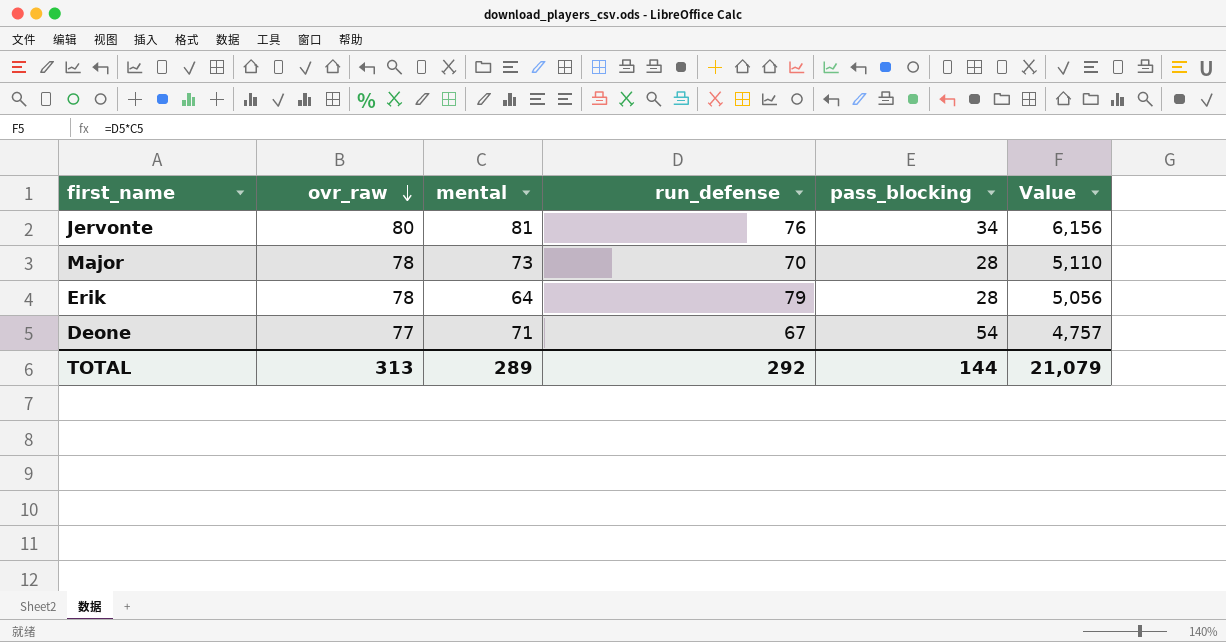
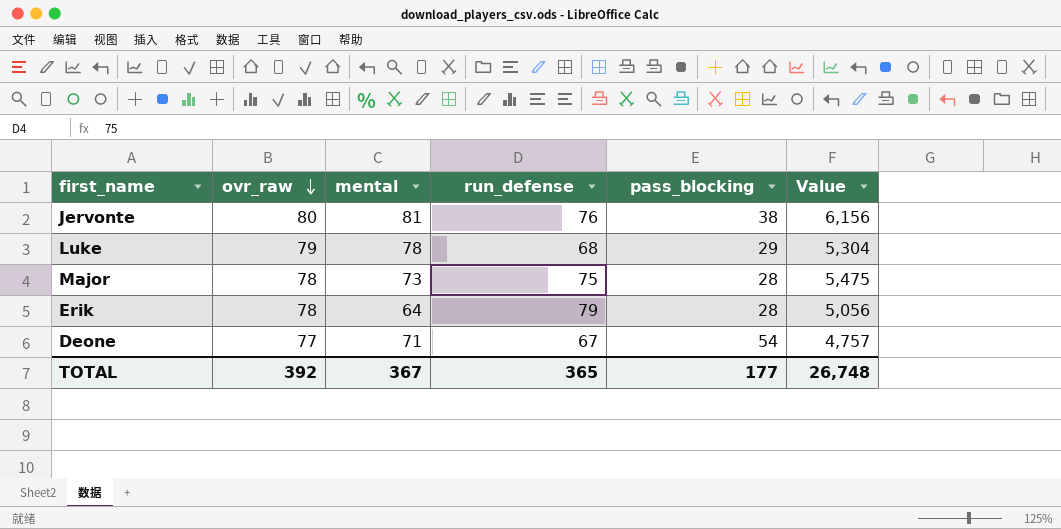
Jervonte | pass_blocking: 34 -> 38
row Luke: none -> 79 | 78 | 68 | 29 | 5,304
Major | run_defense: 70 -> 75
Major | Value: 5,110 -> 5,475
TOTAL | ovr_raw: 313 -> 392
TOTAL | mental: 289 -> 367
TOTAL | run_defense: 292 -> 365
TOTAL | pass_blocking: 144 -> 177
TOTAL | Value: 21,079 -> 26,748

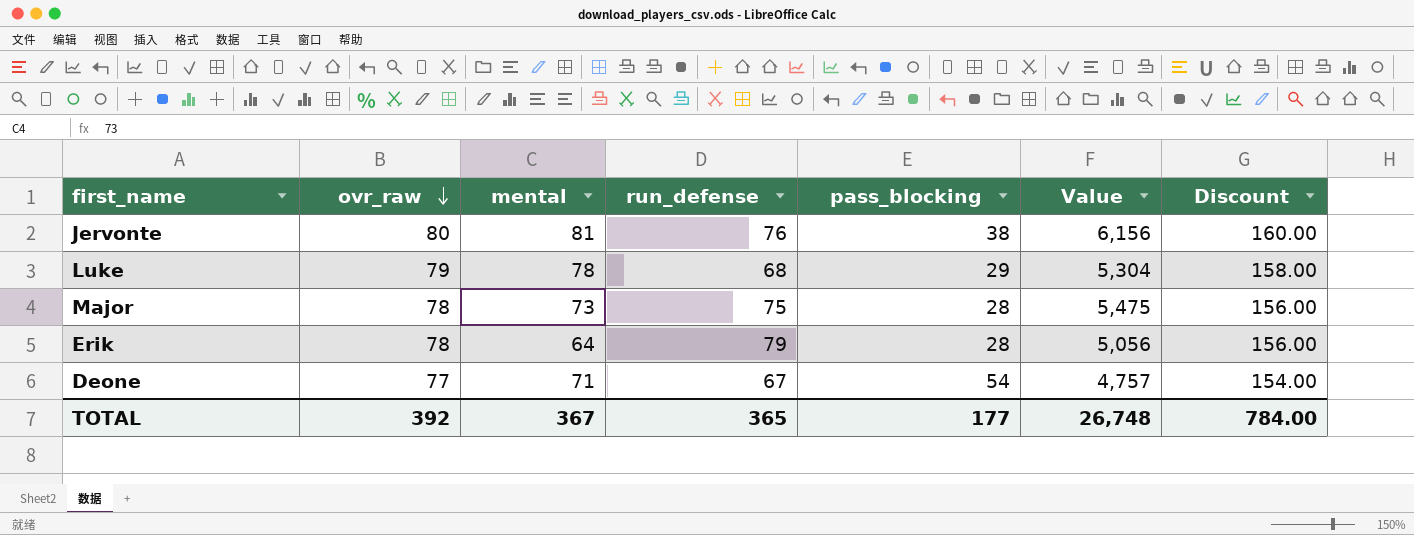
column Discount | formula: none -> [ovr_raw] * 2

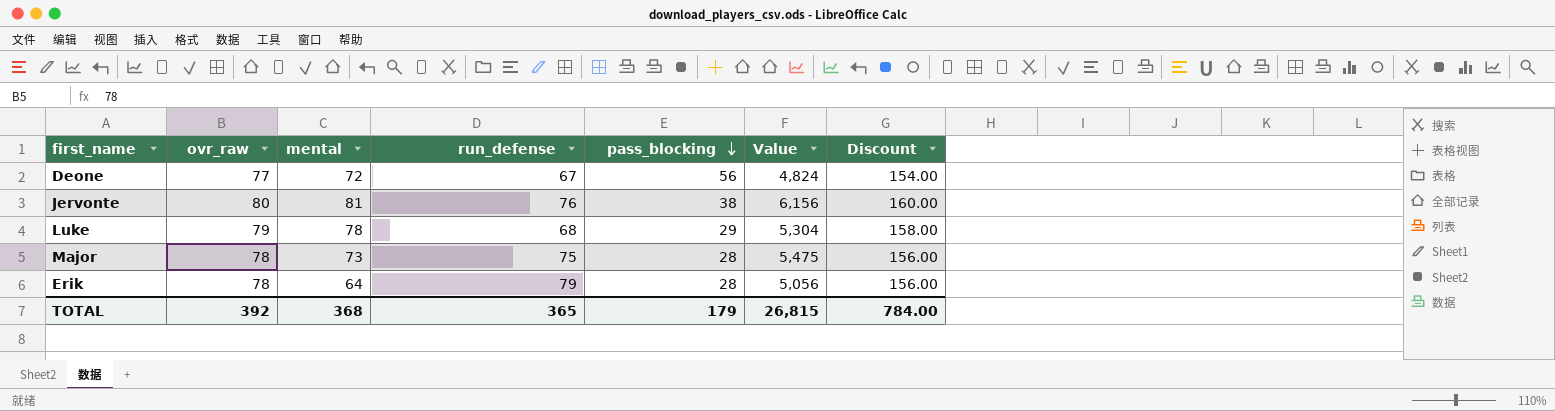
row order: ovr_raw descending -> pass_blocking descending
Deone | mental: 71 -> 72
Deone | pass_blocking: 54 -> 56
Deone | Value: 4,757 -> 4,824
TOTAL | mental: 367 -> 368
TOTAL | pass_blocking: 177 -> 179
TOTAL | Value: 26,748 -> 26,815

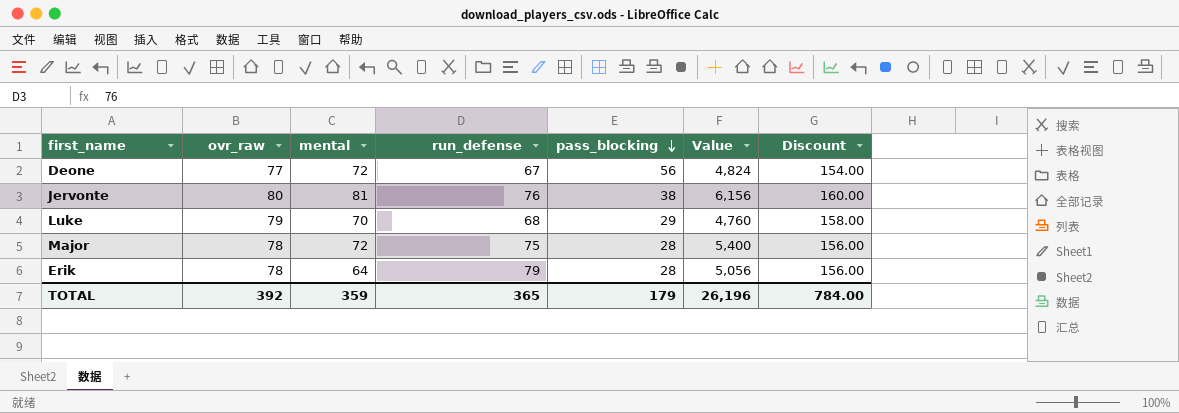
Luke | mental: 78 -> 70
Luke | Value: 5,304 -> 4,760
Major | mental: 73 -> 72
Major | Value: 5,475 -> 5,400
TOTAL | mental: 368 -> 359
TOTAL | Value: 26,815 -> 26,196

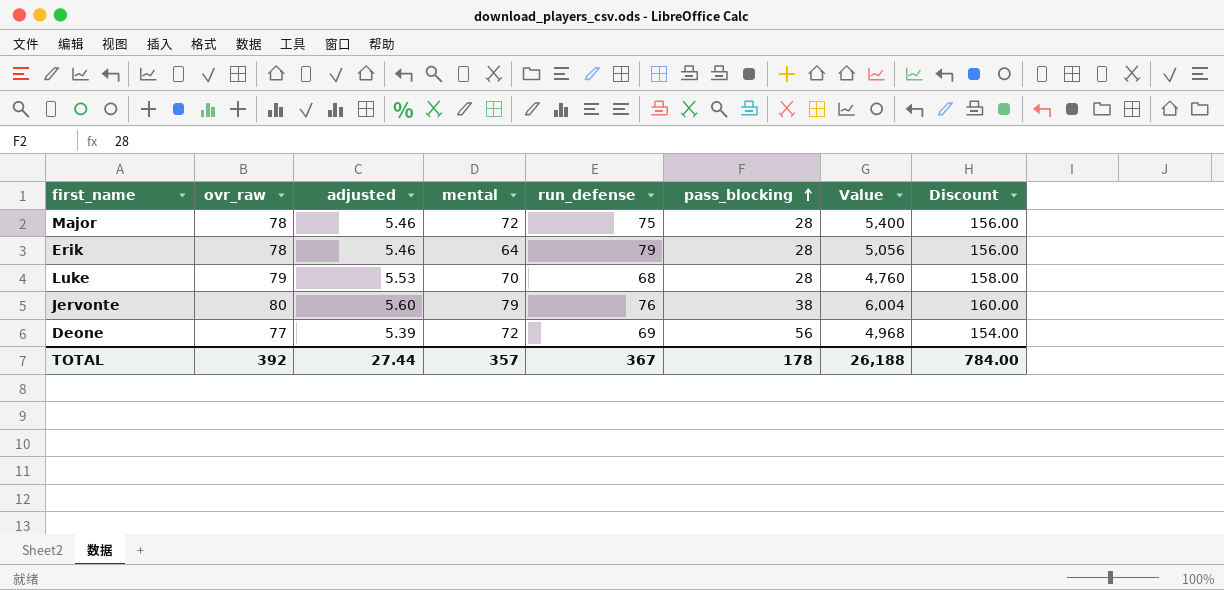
row order: pass_blocking descending -> pass_blocking ascending
column adjusted | formula: none -> [ovr_raw] * 0.07
Luke | pass_blocking: 29 -> 28
Jervonte | mental: 81 -> 79
Jervonte | Value: 6,156 -> 6,004
Deone | run_defense: 67 -> 69
Deone | Value: 4,824 -> 4,968
TOTAL | mental: 359 -> 357
TOTAL | run_defense: 365 -> 367
TOTAL | pass_blocking: 179 -> 178
TOTAL | Value: 26,196 -> 26,188

